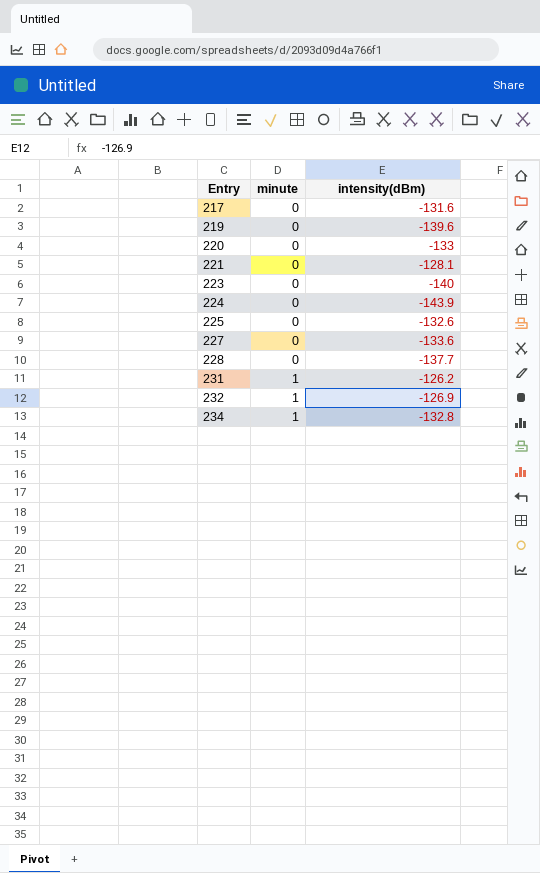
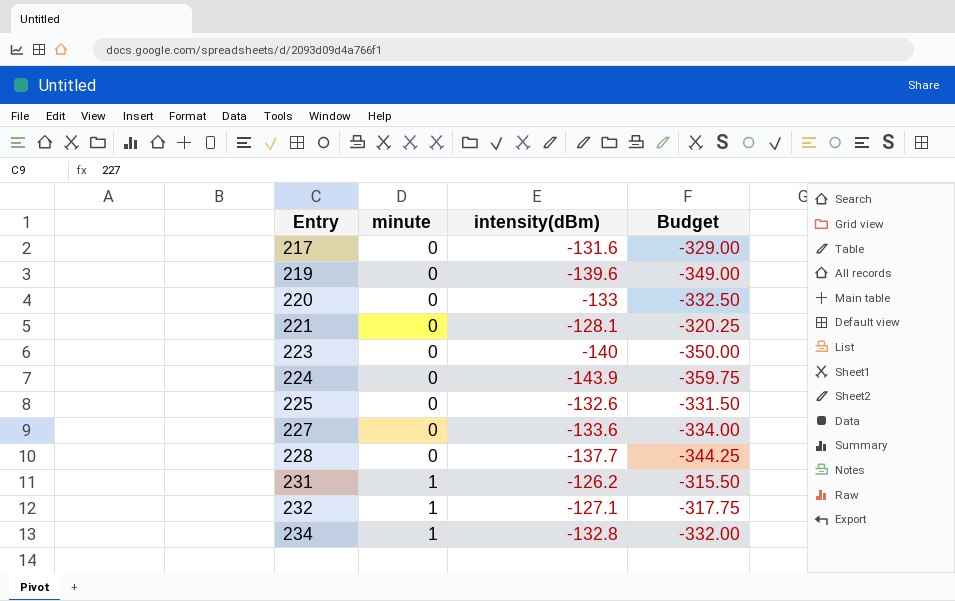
column Budget | formula: none -> [intensity(dBm)] * 2.5
232 | intensity(dBm): -126.9 -> -127.1

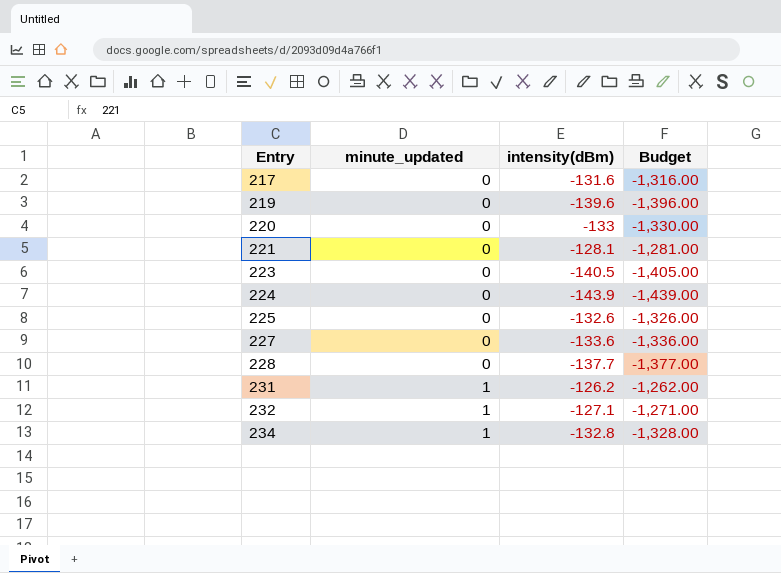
column name: minute -> minute_updated
column Budget | formula: [intensity(dBm)] * 2.5 -> [intensity(dBm)] * 10
223 | intensity(dBm): -140 -> -140.5

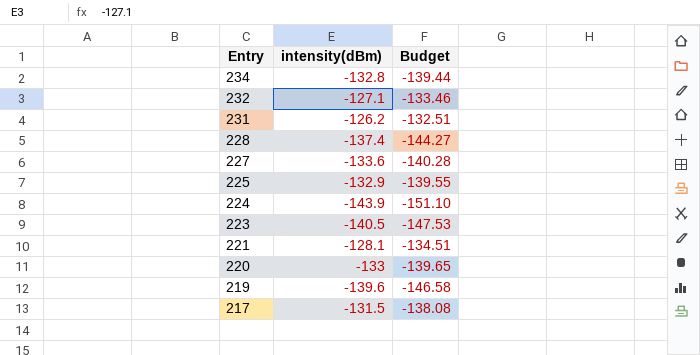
row order: Entry ascending -> Entry descending
column minute_updated | position: 2 -> none
column Budget | formula: [intensity(dBm)] * 10 -> [intensity(dBm)] * 1.05
228 | intensity(dBm): -137.7 -> -137.4
225 | intensity(dBm): -132.6 -> -132.9
217 | intensity(dBm): -131.6 -> -131.5

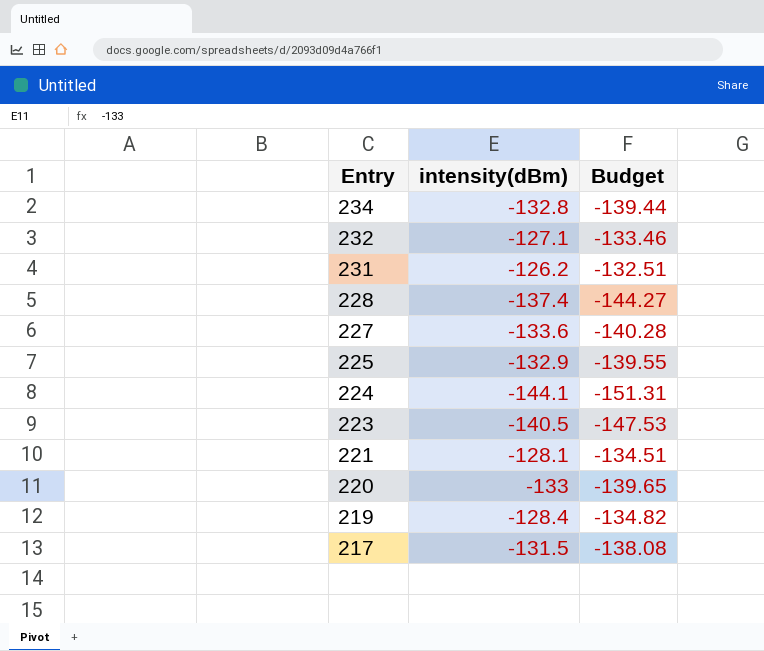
224 | intensity(dBm): -143.9 -> -144.1
224 | Budget: -151.10 -> -151.31
219 | intensity(dBm): -139.6 -> -128.4
219 | Budget: -146.58 -> -134.82

